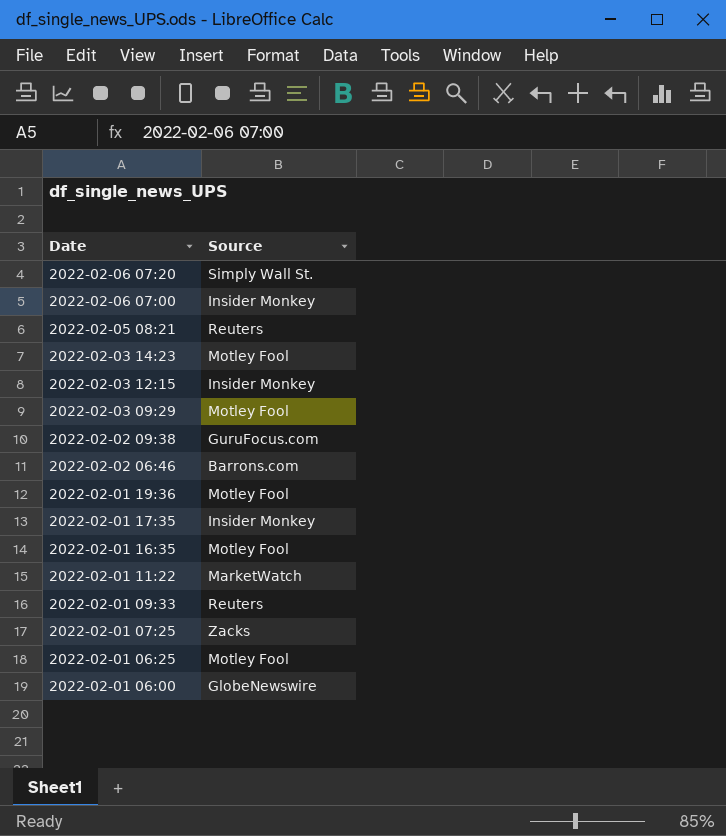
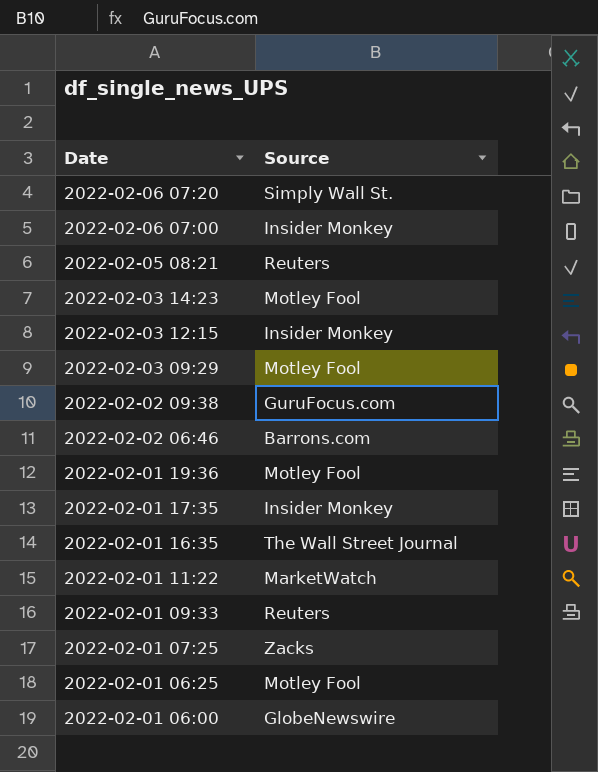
2022-02-01 16:35 | Source: Motley Fool -> The Wall Street Journal

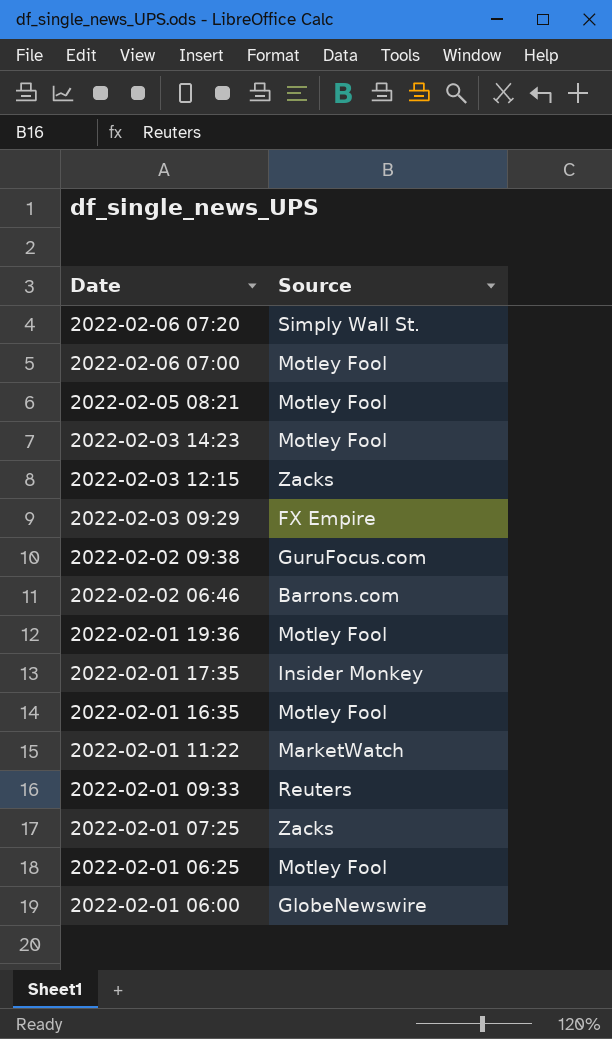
2022-02-06 07:00 | Source: Insider Monkey -> Motley Fool
2022-02-05 08:21 | Source: Reuters -> Motley Fool
2022-02-03 12:15 | Source: Insider Monkey -> Zacks
2022-02-03 09:29 | Source: Motley Fool -> FX Empire
2022-02-01 16:35 | Source: The Wall Street Journal -> Motley Fool

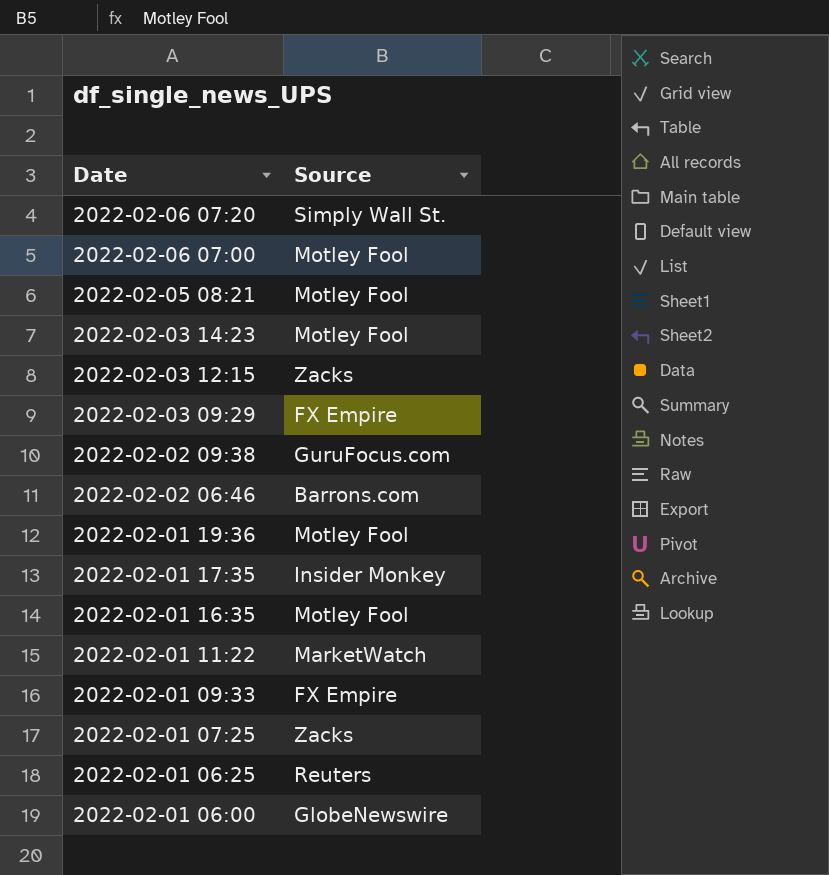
2022-02-01 09:33 | Source: Reuters -> FX Empire
2022-02-01 06:25 | Source: Motley Fool -> Reuters

